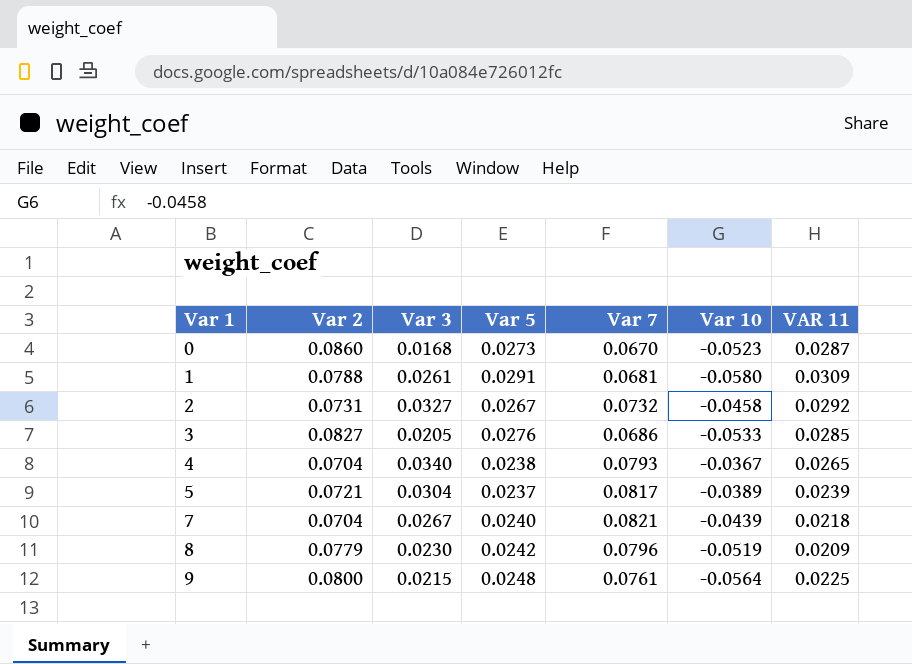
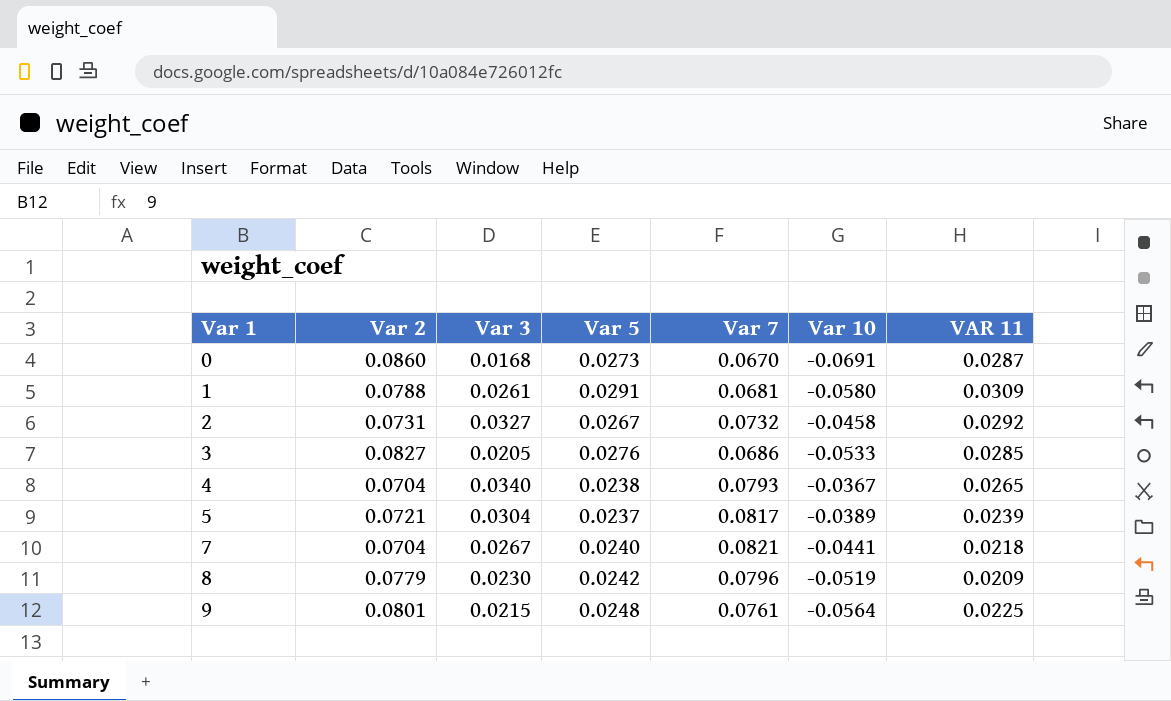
0 | Var 10: -0.0523 -> -0.0691
7 | Var 10: -0.0439 -> -0.0441
9 | Var 2: 0.0800 -> 0.0801

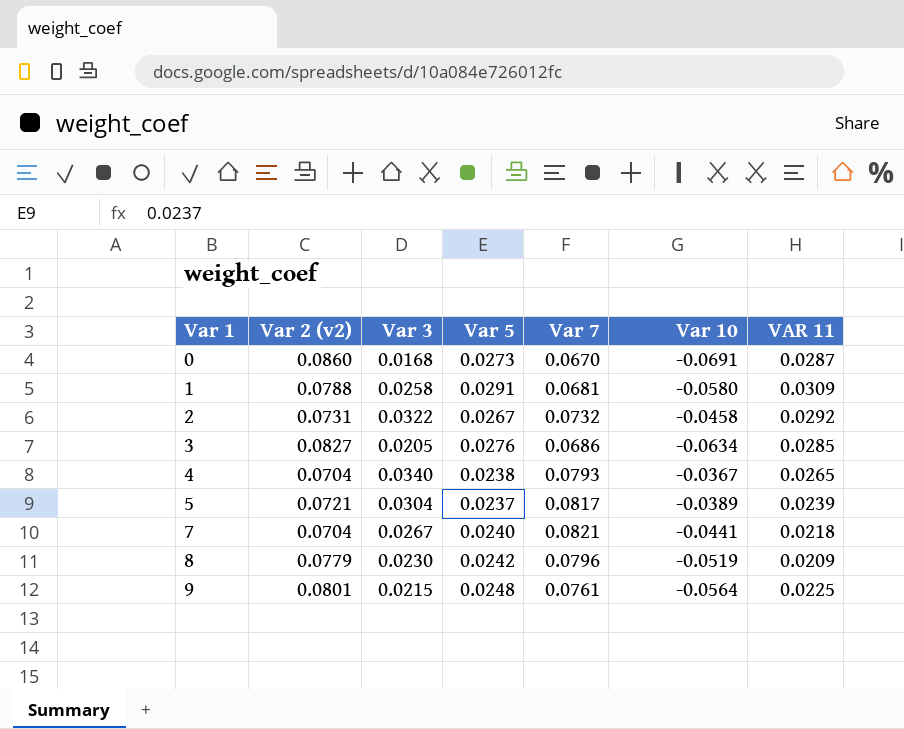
column name: Var 2 -> Var 2 (v2)
1 | Var 3: 0.0261 -> 0.0258
2 | Var 3: 0.0327 -> 0.0322
3 | Var 10: -0.0533 -> -0.0634

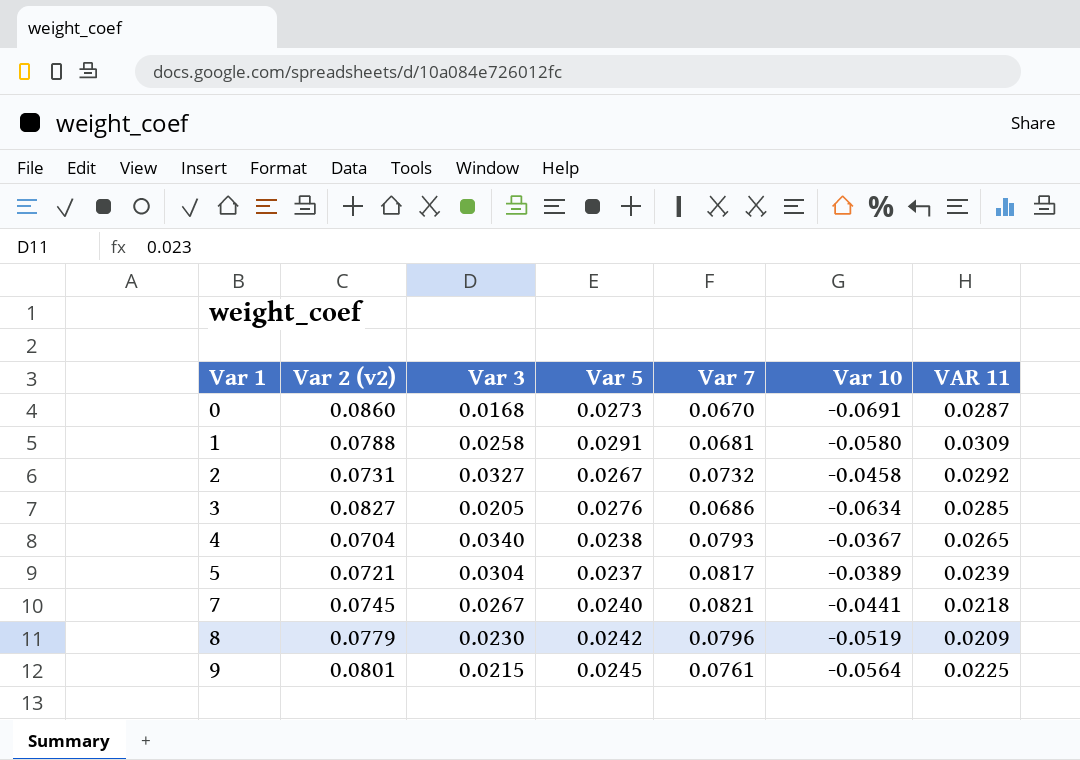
2 | Var 3: 0.0322 -> 0.0327
7 | Var 2 (v2): 0.0704 -> 0.0745
9 | Var 5: 0.0248 -> 0.0245

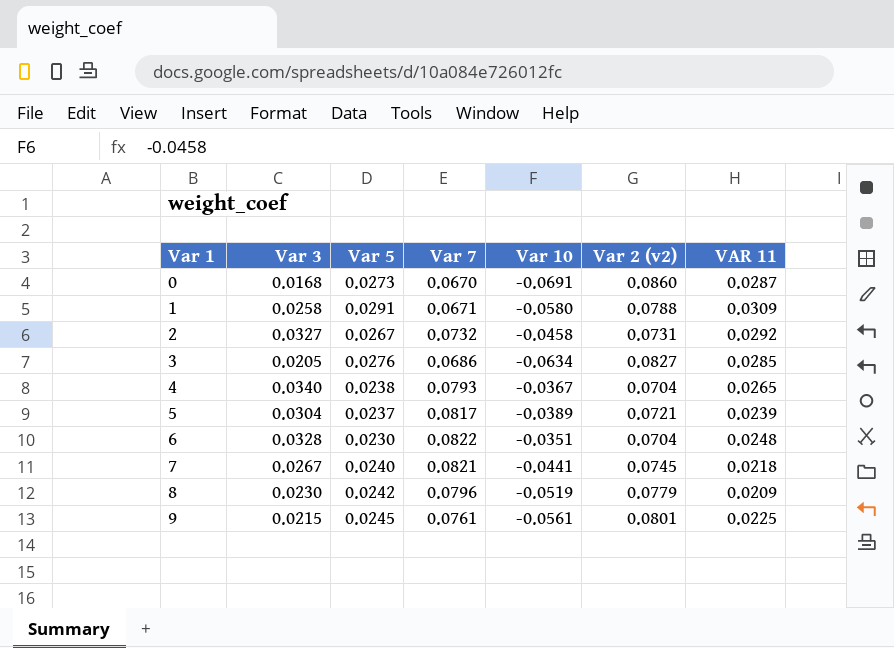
column Var 2 (v2) | position: 2 -> 6
1 | Var 7: 0.0681 -> 0.0671
row 6: none -> 0.0328 | 0.0230 | 0.0822 | -0.0351 | 0.0704 | 0.0248
9 | Var 10: -0.0564 -> -0.0561

